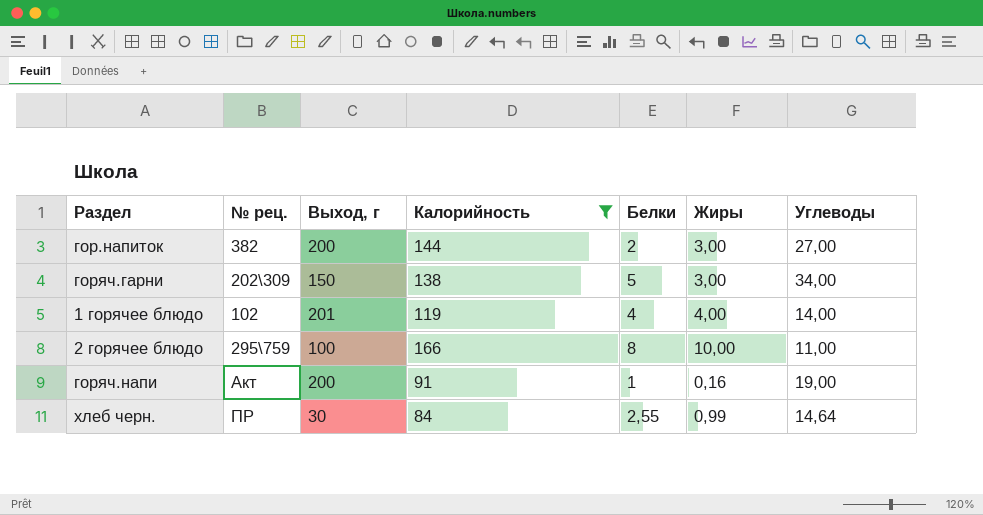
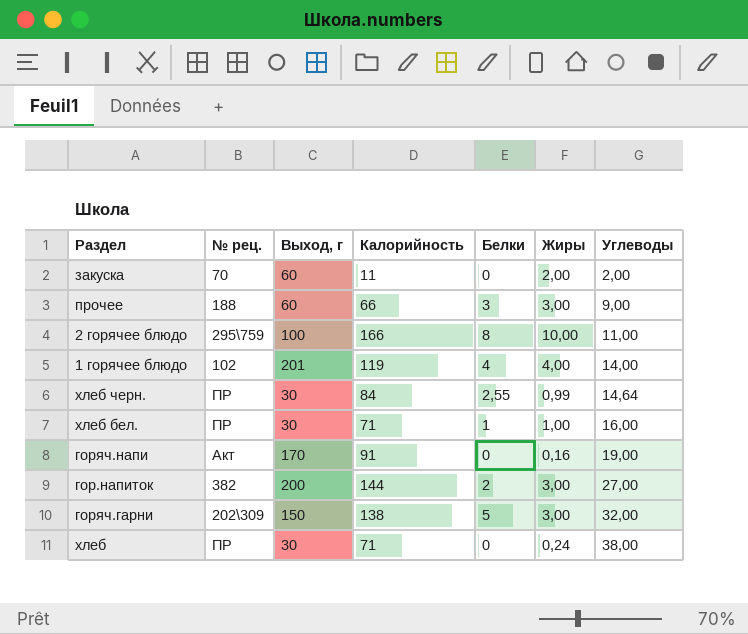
filter: Калорийность >= 84 -> none
row order: none -> Углеводы ascending
горяч.напи | Выход, г: 200 -> 170
горяч.напи | Белки: 1 -> 0
горяч.гарни | Углеводы: 34,00 -> 32,00

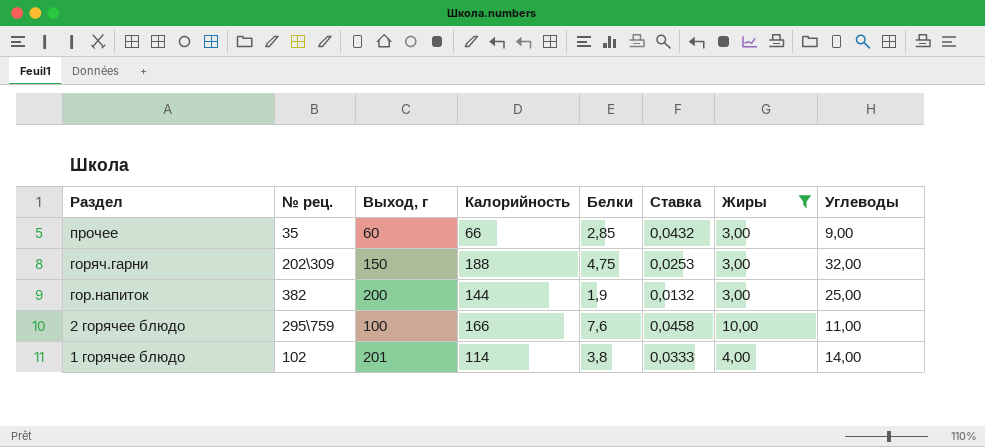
filter: none -> Жиры >= 3,00
row order: Углеводы ascending -> Раздел descending
column Ставка | formula: none -> [Белки] / [Калорийность]
прочее | № рец.: 188 -> 35
прочее | Белки: 3 -> 2,85
горяч.гарни | Калорийность: 138 -> 188
горяч.гарни | Белки: 5 -> 4,75
гор.напиток | Белки: 2 -> 1,9
гор.напиток | Углеводы: 27,00 -> 25,00
2 горячее блюдо | Белки: 8 -> 7,6
1 горячее блюдо | Калорийность: 119 -> 114
1 горячее блюдо | Белки: 4 -> 3,8

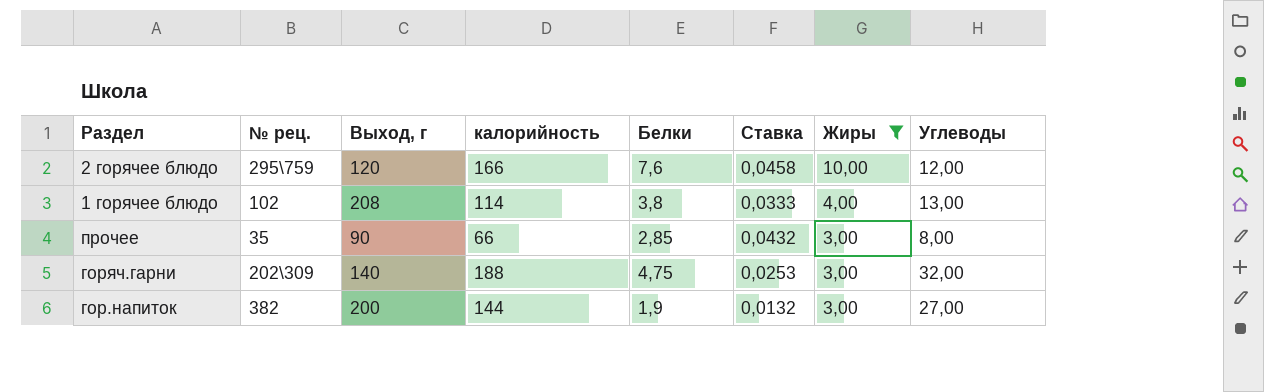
row order: Раздел descending -> Жиры descending
column name: Калорийность -> калорийность
2 горячее блюдо | Выход, г: 100 -> 120
2 горячее блюдо | Углеводы: 11,00 -> 12,00
1 горячее блюдо | Выход, г: 201 -> 208
1 горячее блюдо | Углеводы: 14,00 -> 13,00
прочее | Выход, г: 60 -> 90
прочее | Углеводы: 9,00 -> 8,00
горяч.гарни | Выход, г: 150 -> 140
гор.напиток | Углеводы: 25,00 -> 27,00

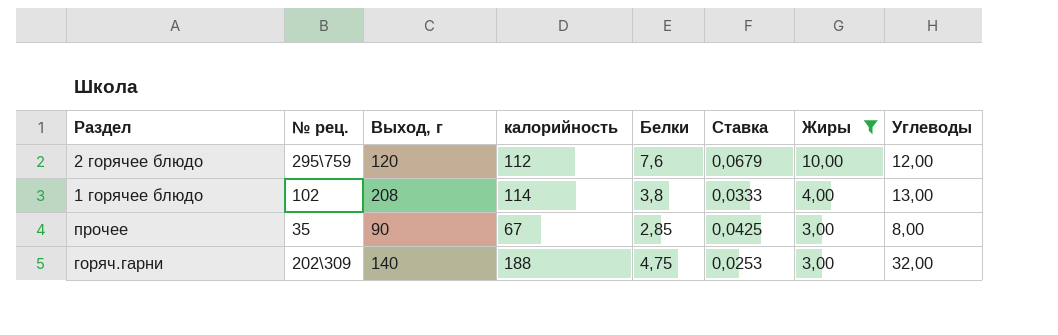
row гор.напиток: 382 | 200 | 144 | 1,9 | 0,0132 | 3,00 | 27,00 -> none
2 горячее блюдо | калорийность: 166 -> 112
2 горячее блюдо | Ставка: 0,0458 -> 0,0679
прочее | калорийность: 66 -> 67
прочее | Ставка: 0,0432 -> 0,0425

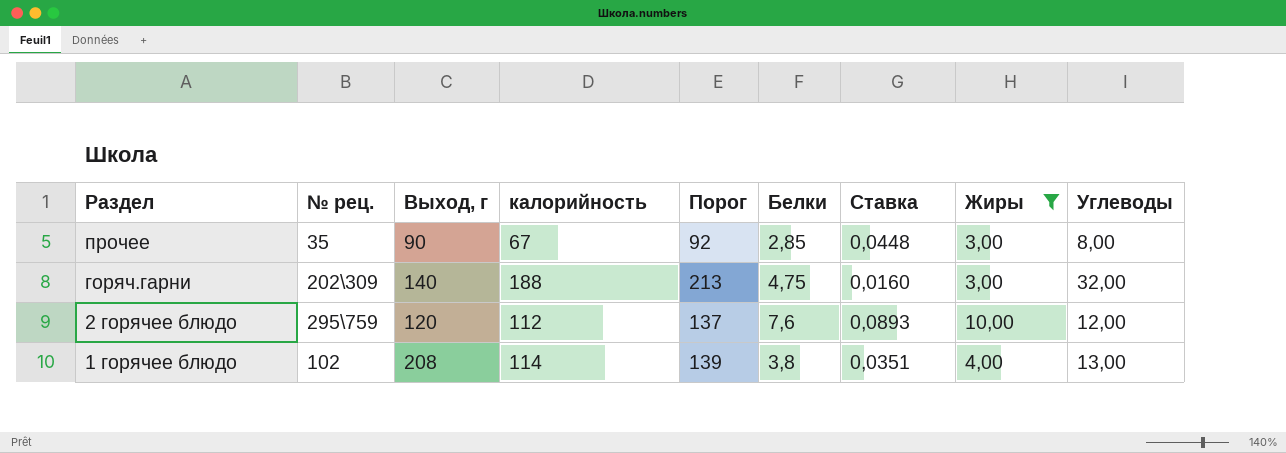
row order: Жиры descending -> Раздел descending
column Порог | formula: none -> [калорийность] + 25
column Ставка | formula: [Белки] / [калорийность] -> [Жиры] / [калорийность]

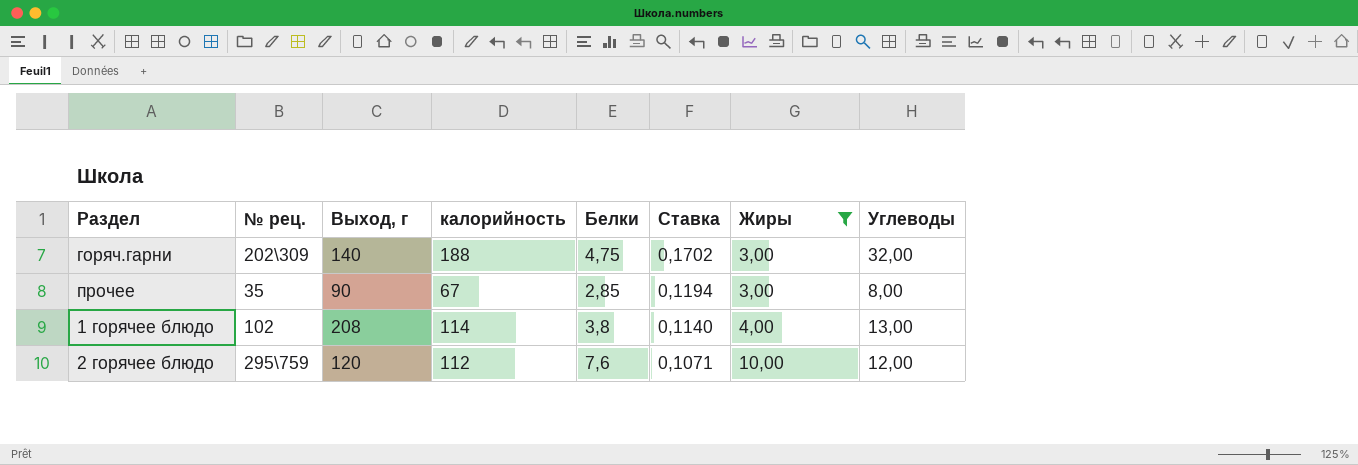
row order: Раздел descending -> Ставка descending
column Порог | formula: [калорийность] + 25 -> none
column Ставка | formula: [Жиры] / [калорийность] -> [Углеводы] / [калорийность]

